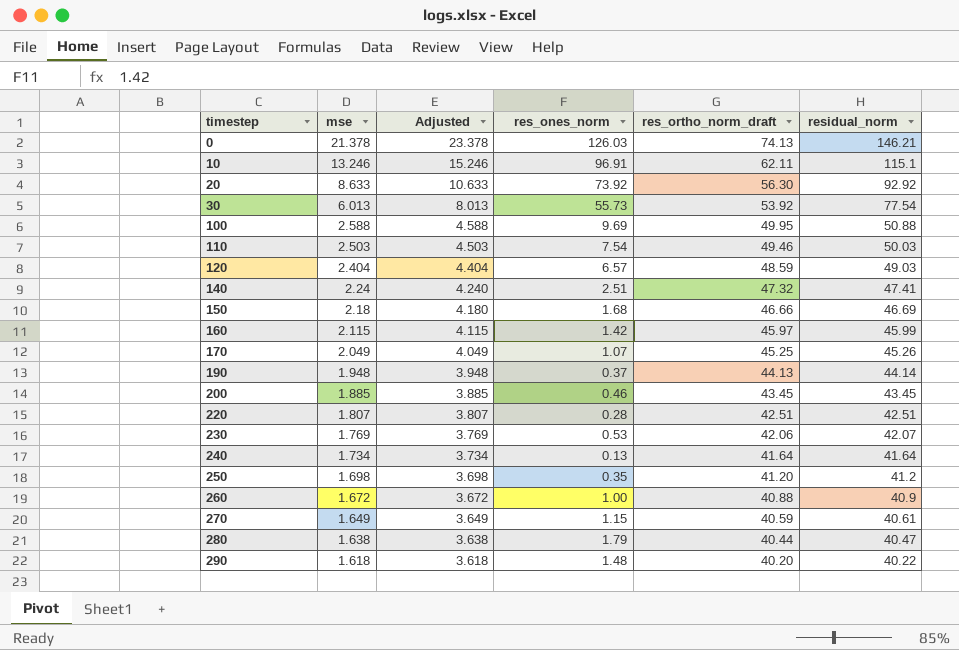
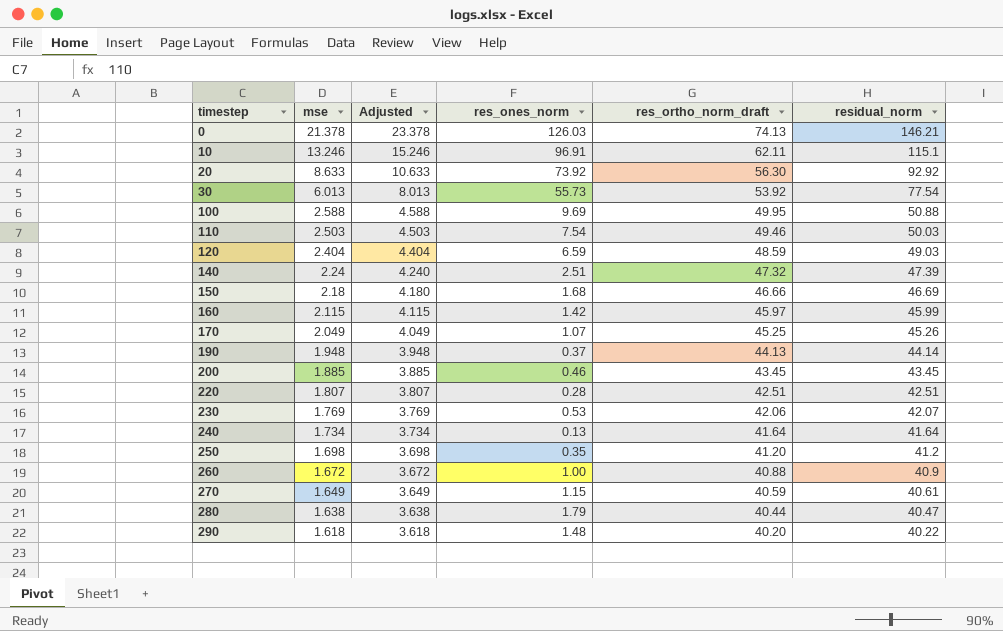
120 | res_ones_norm: 6.57 -> 6.59
140 | residual_norm: 47.41 -> 47.39

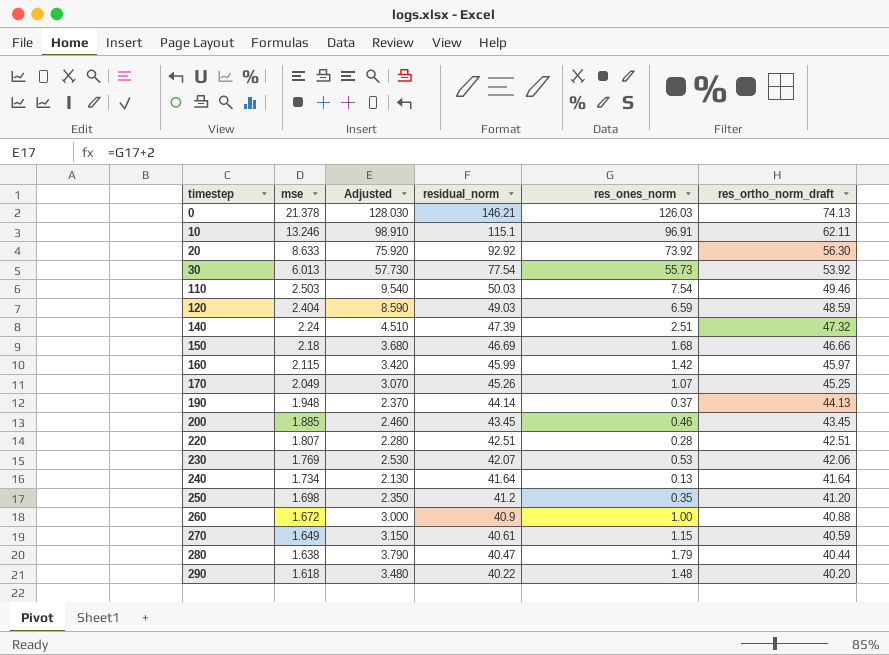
column Adjusted | formula: [mse] + 2 -> [res_ones_norm] + 2
column residual_norm | position: 6 -> 4
row 100: 2.588 | 4.588 | 9.69 | 49.95 | 50.88 -> none

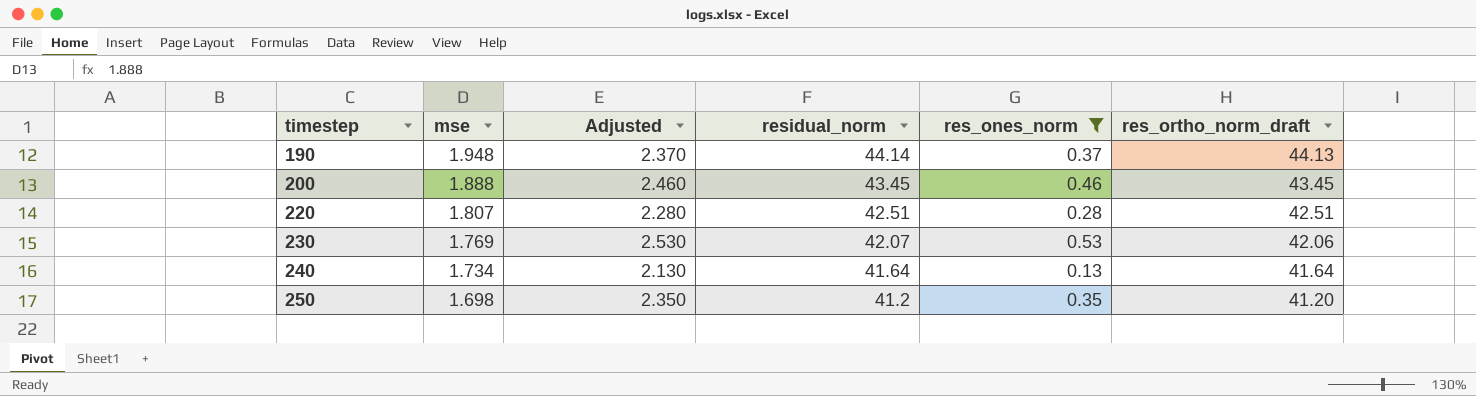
filter: none -> res_ones_norm <= 0.53
200 | mse: 1.885 -> 1.888

